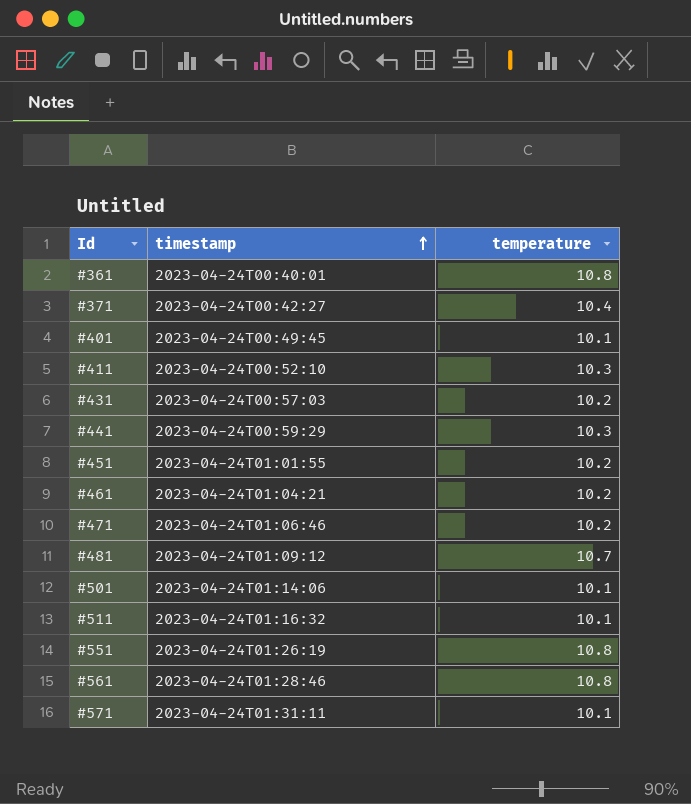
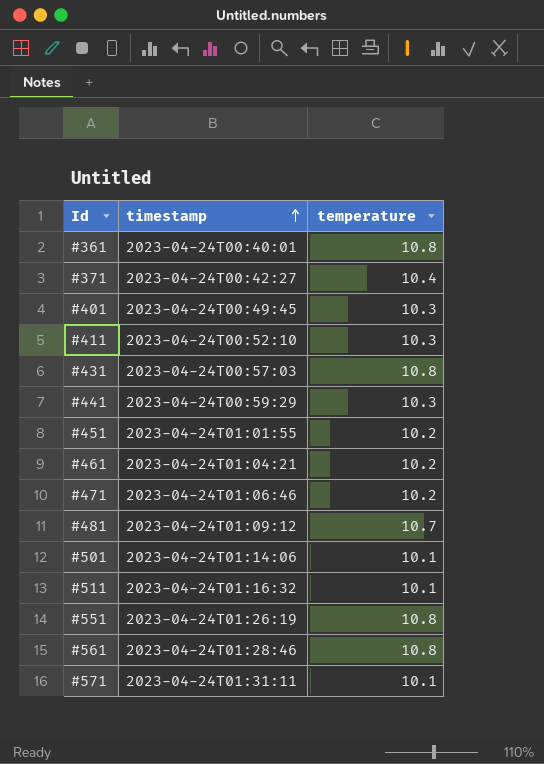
#401 | temperature: 10.1 -> 10.3
#431 | temperature: 10.2 -> 10.8

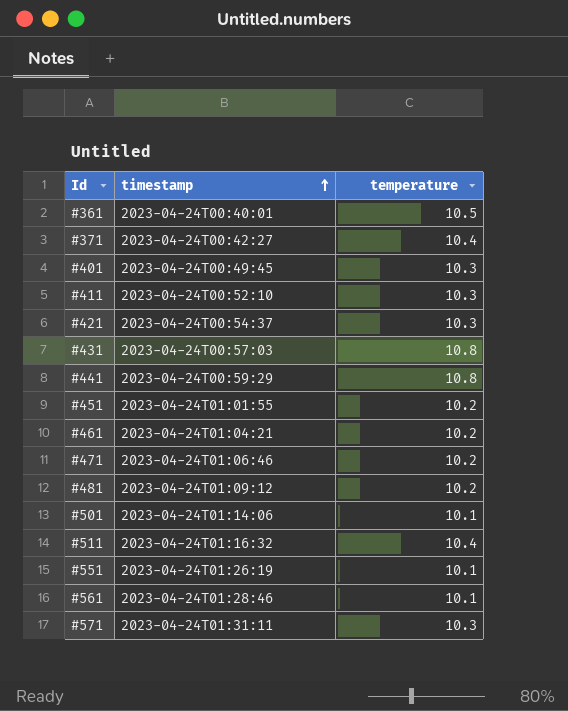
#361 | temperature: 10.8 -> 10.5
row #421: none -> 2023-04-24T00:54:37 | 10.3
#441 | temperature: 10.3 -> 10.8
#481 | temperature: 10.7 -> 10.2
#511 | temperature: 10.1 -> 10.4
#551 | temperature: 10.8 -> 10.1
#561 | temperature: 10.8 -> 10.1
#571 | temperature: 10.1 -> 10.3

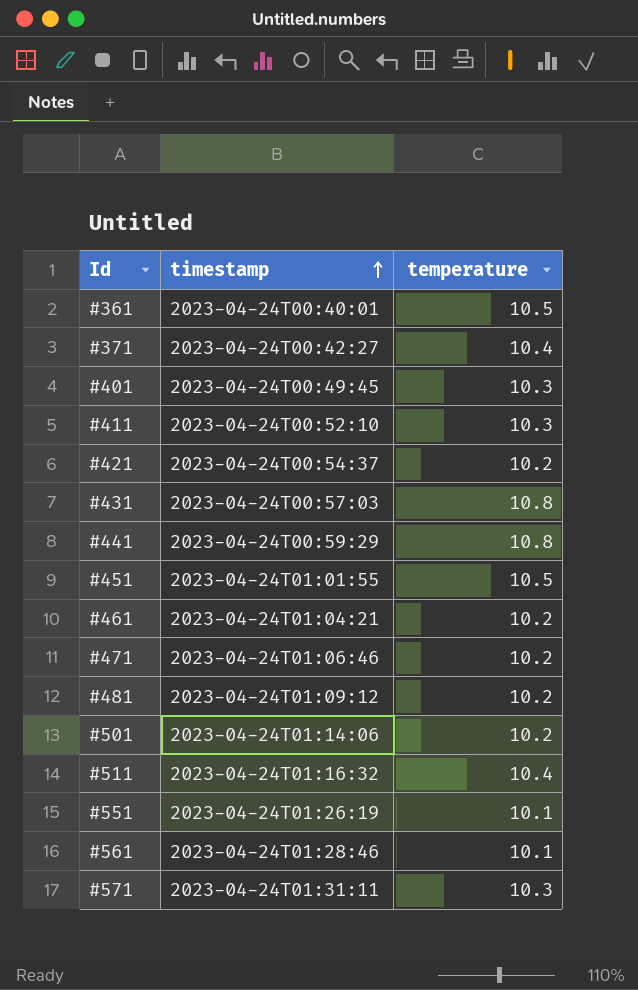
#421 | temperature: 10.3 -> 10.2
#451 | temperature: 10.2 -> 10.5
#501 | temperature: 10.1 -> 10.2

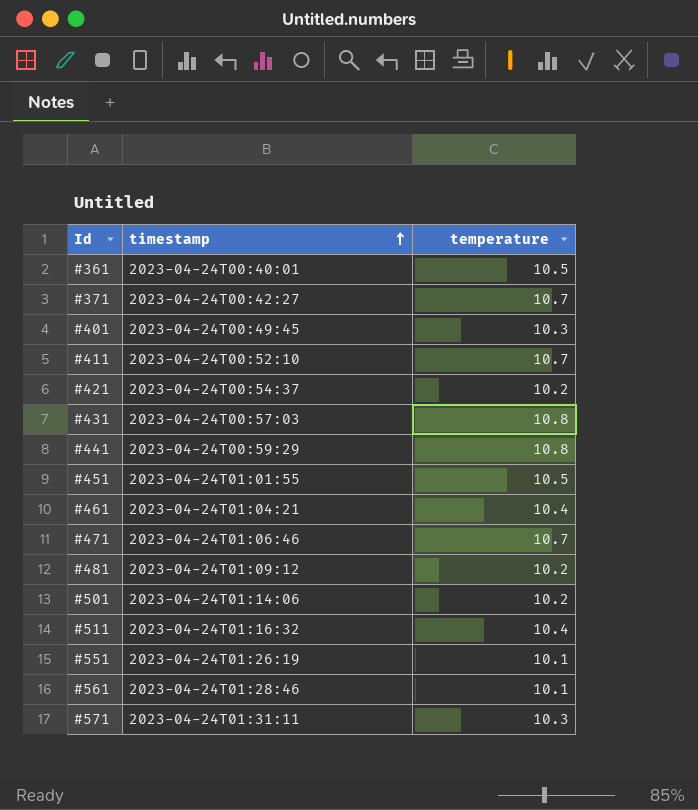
#371 | temperature: 10.4 -> 10.7
#411 | temperature: 10.3 -> 10.7
#461 | temperature: 10.2 -> 10.4
#471 | temperature: 10.2 -> 10.7

